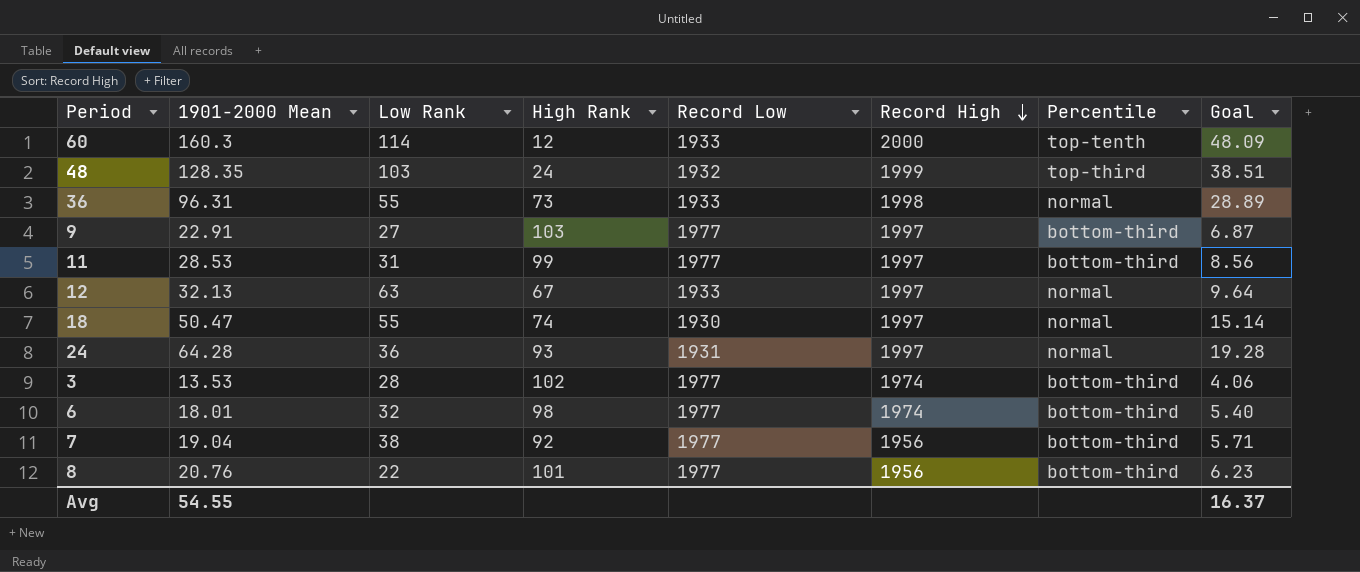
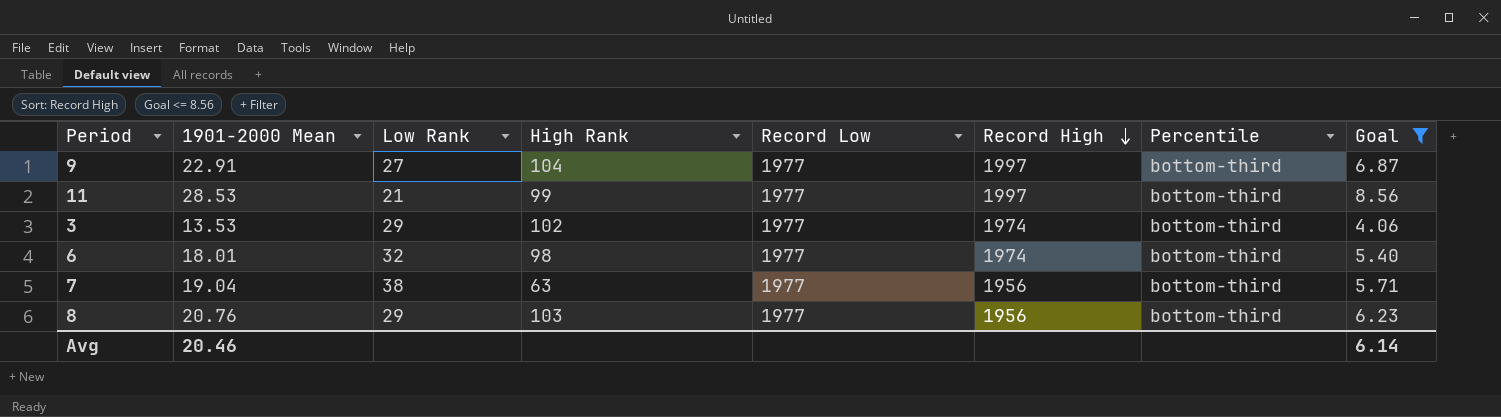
filter: none -> Goal <= 8.56
9 | High Rank: 103 -> 104
11 | Low Rank: 31 -> 21
3 | Low Rank: 28 -> 29
7 | High Rank: 92 -> 63
8 | Low Rank: 22 -> 29
8 | High Rank: 101 -> 103
Avg | 1901-2000 Mean: 54.55 -> 20.46
Avg | Goal: 16.37 -> 6.14

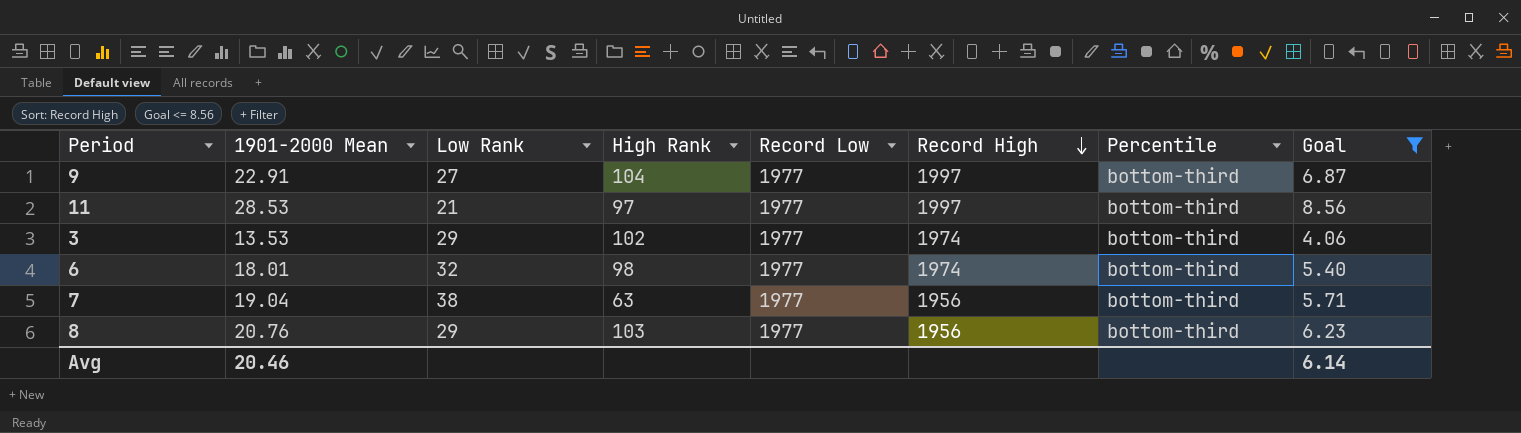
11 | High Rank: 99 -> 97

